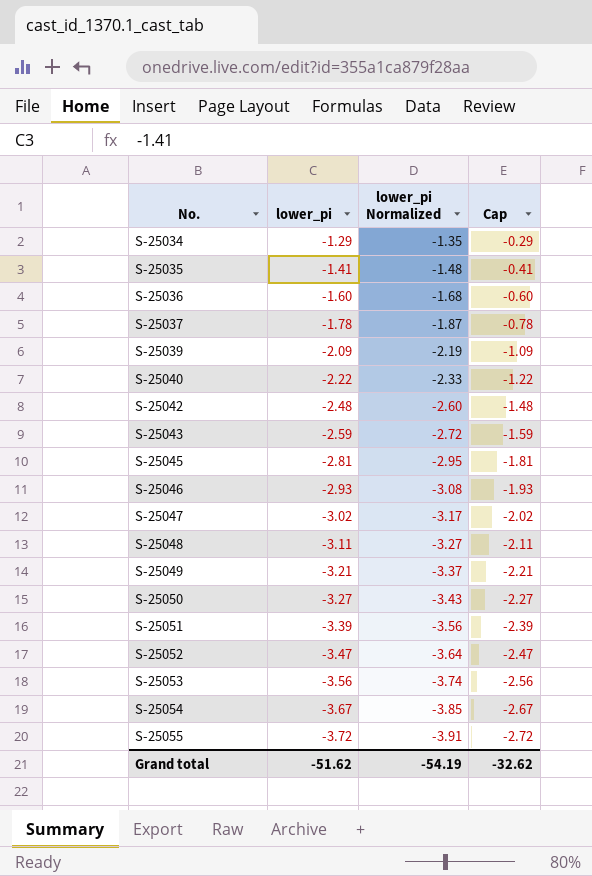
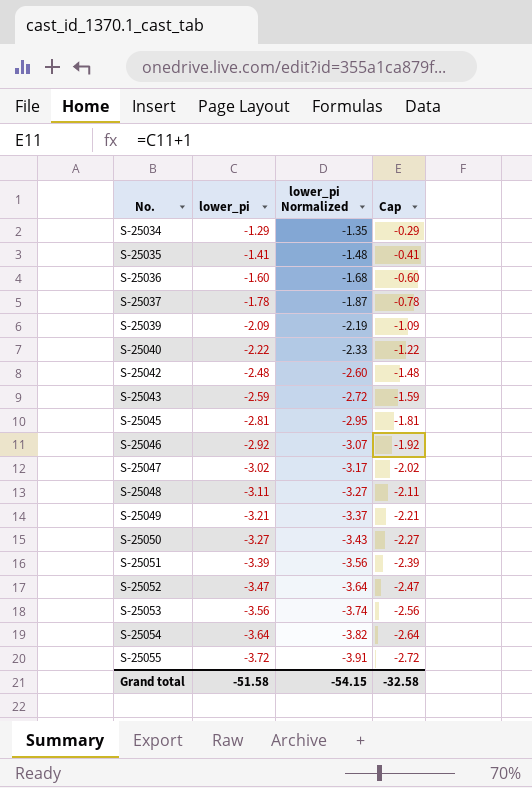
S-25046 | lower_pi: -2.93 -> -2.92
S-25046 | lower_pi Normalized: -3.08 -> -3.07
S-25046 | Cap: -1.93 -> -1.92
S-25054 | lower_pi: -3.67 -> -3.64
S-25054 | lower_pi Normalized: -3.85 -> -3.82
S-25054 | Cap: -2.67 -> -2.64
Grand total | lower_pi: -51.62 -> -51.58
Grand total | lower_pi Normalized: -54.19 -> -54.15
Grand total | Cap: -32.62 -> -32.58

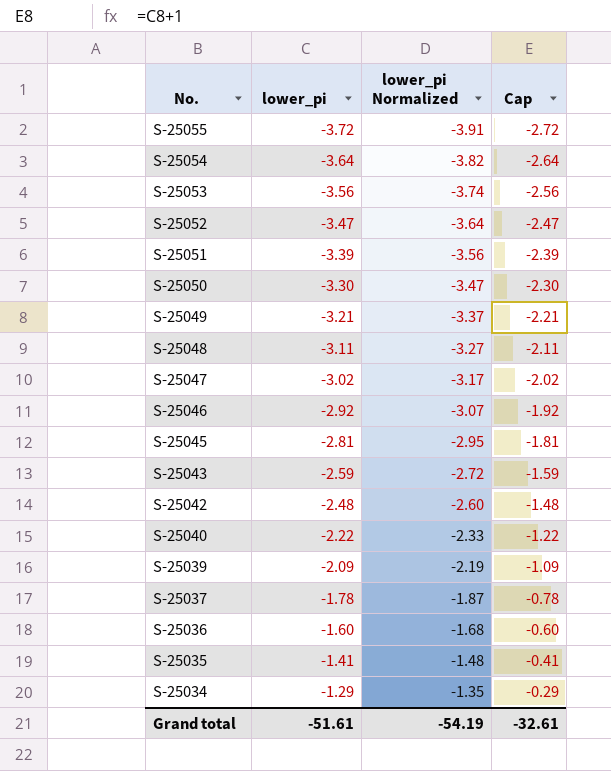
row order: No. ascending -> No. descending
S-25050 | lower_pi: -3.27 -> -3.30
S-25050 | lower_pi Normalized: -3.43 -> -3.47
S-25050 | Cap: -2.27 -> -2.30
Grand total | lower_pi: -51.58 -> -51.61
Grand total | lower_pi Normalized: -54.15 -> -54.19
Grand total | Cap: -32.58 -> -32.61

